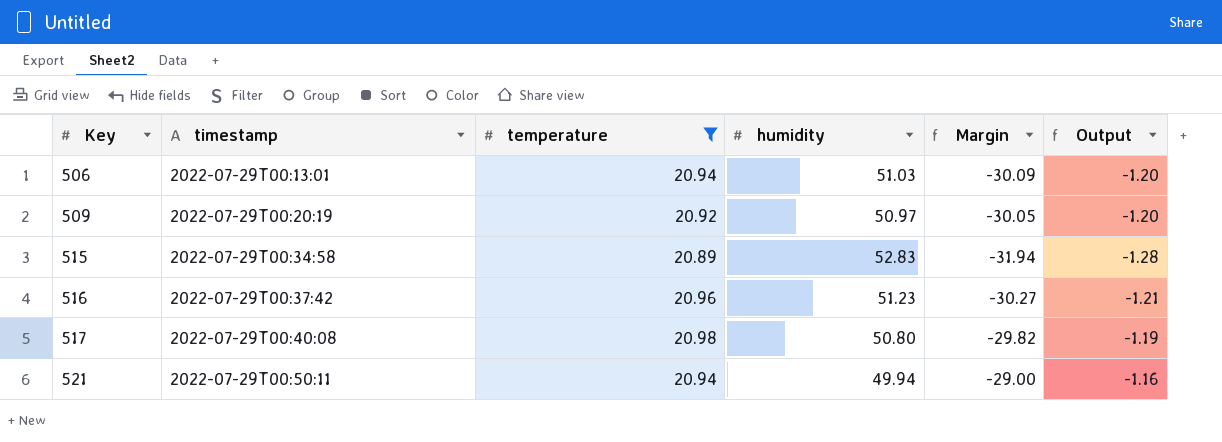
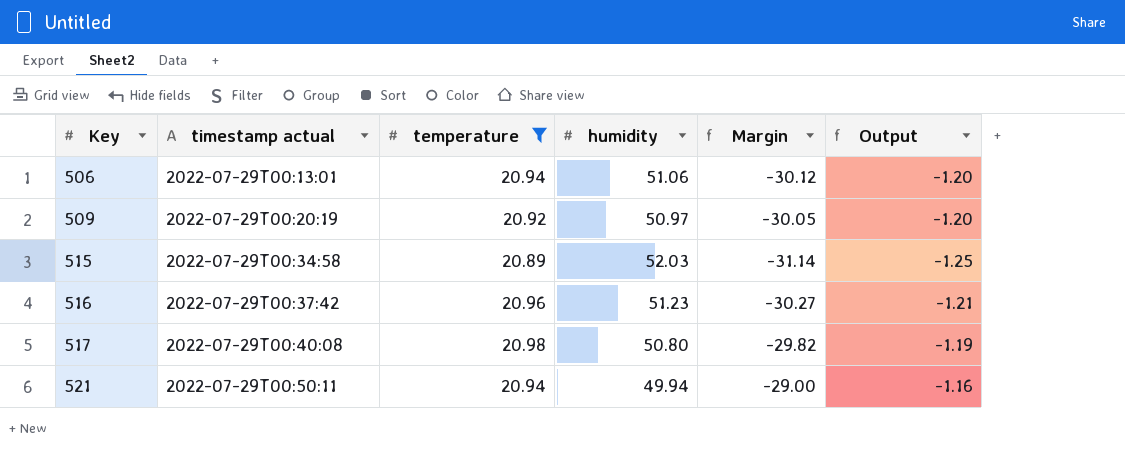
column name: timestamp -> timestamp actual
506 | humidity: 51.03 -> 51.06
506 | Margin: -30.09 -> -30.12
515 | humidity: 52.83 -> 52.03
515 | Margin: -31.94 -> -31.14
515 | Output: -1.28 -> -1.25

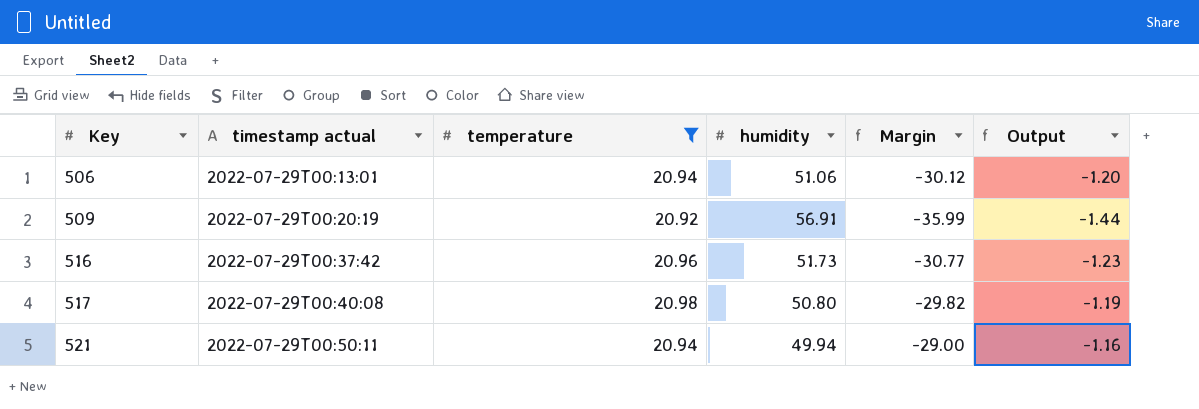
row 515: 2022-07-29T00:34:58 | 20.89 | 52.03 | -31.14 | -1.25 -> none
509 | humidity: 50.97 -> 56.91
509 | Margin: -30.05 -> -35.99
509 | Output: -1.20 -> -1.44
516 | humidity: 51.23 -> 51.73
516 | Margin: -30.27 -> -30.77
516 | Output: -1.21 -> -1.23

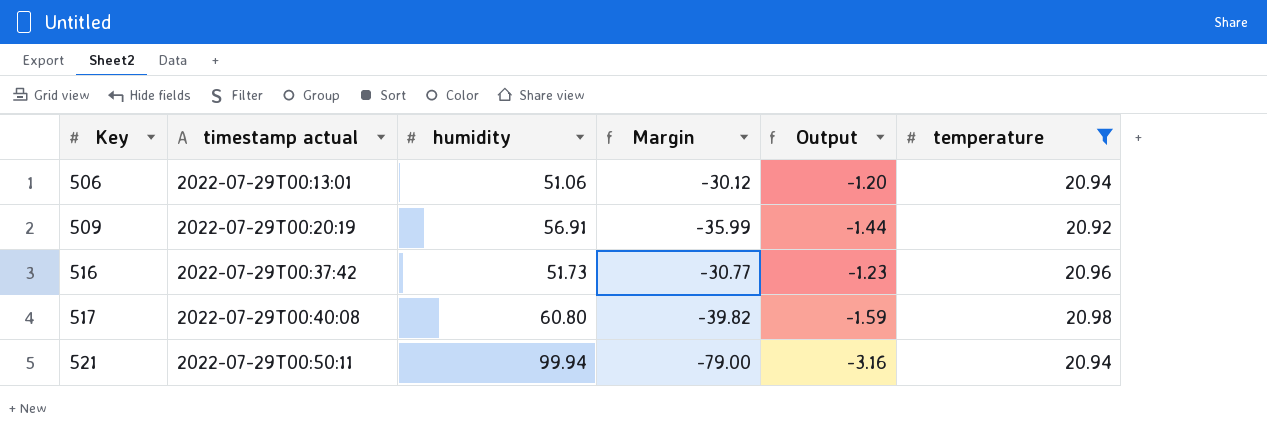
column temperature | position: 3 -> 6
517 | humidity: 50.80 -> 60.80
517 | Margin: -29.82 -> -39.82
517 | Output: -1.19 -> -1.59
521 | humidity: 49.94 -> 99.94
521 | Margin: -29.00 -> -79.00
521 | Output: -1.16 -> -3.16

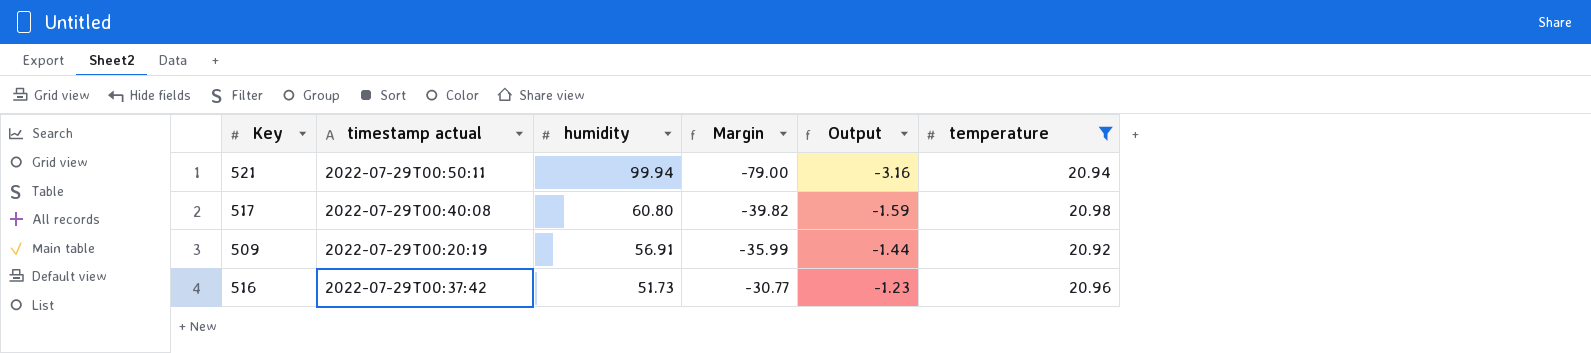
row order: Key ascending -> humidity descending
row 506: 2022-07-29T00:13:01 | 51.06 | -30.12 | -1.20 | 20.94 -> none

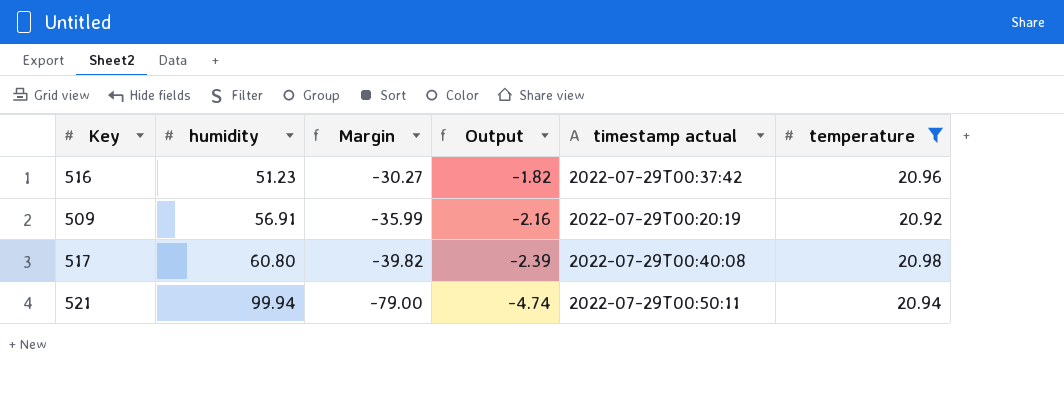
row order: humidity descending -> humidity ascending
column Output | formula: [Margin] * 0.04 -> [Margin] * 0.06
column timestamp actual | position: 2 -> 5
516 | humidity: 51.73 -> 51.23
516 | Margin: -30.77 -> -30.27

